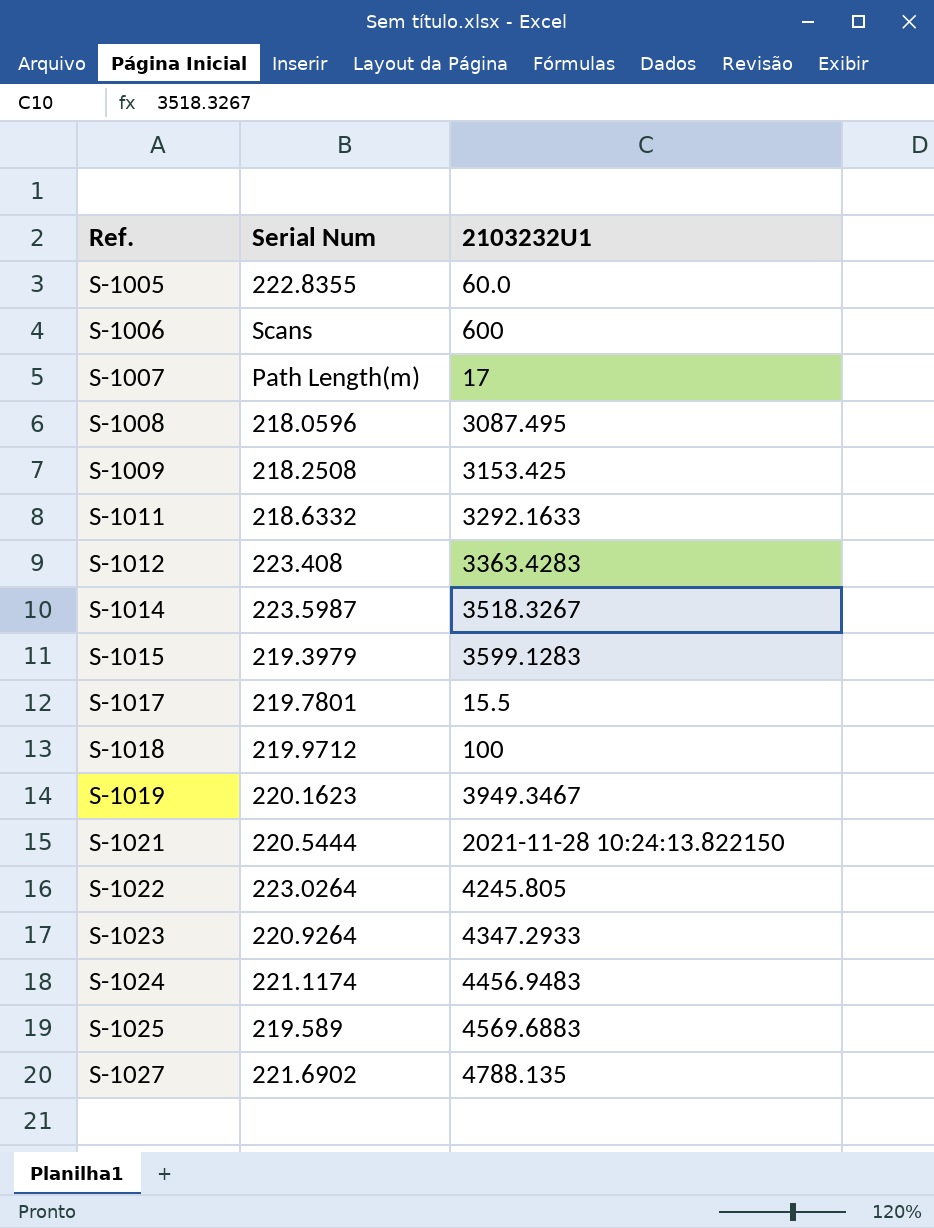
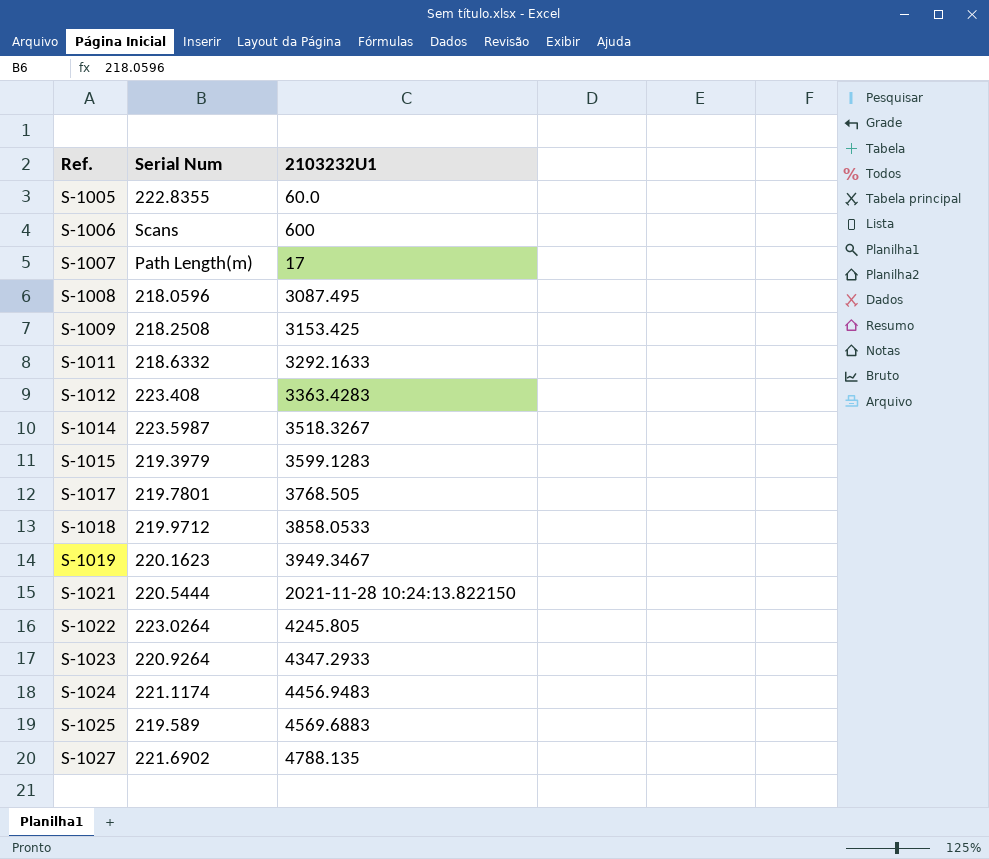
S-1017 | 2103232U1: 15.5 -> 3768.505
S-1018 | 2103232U1: 100 -> 3858.0533

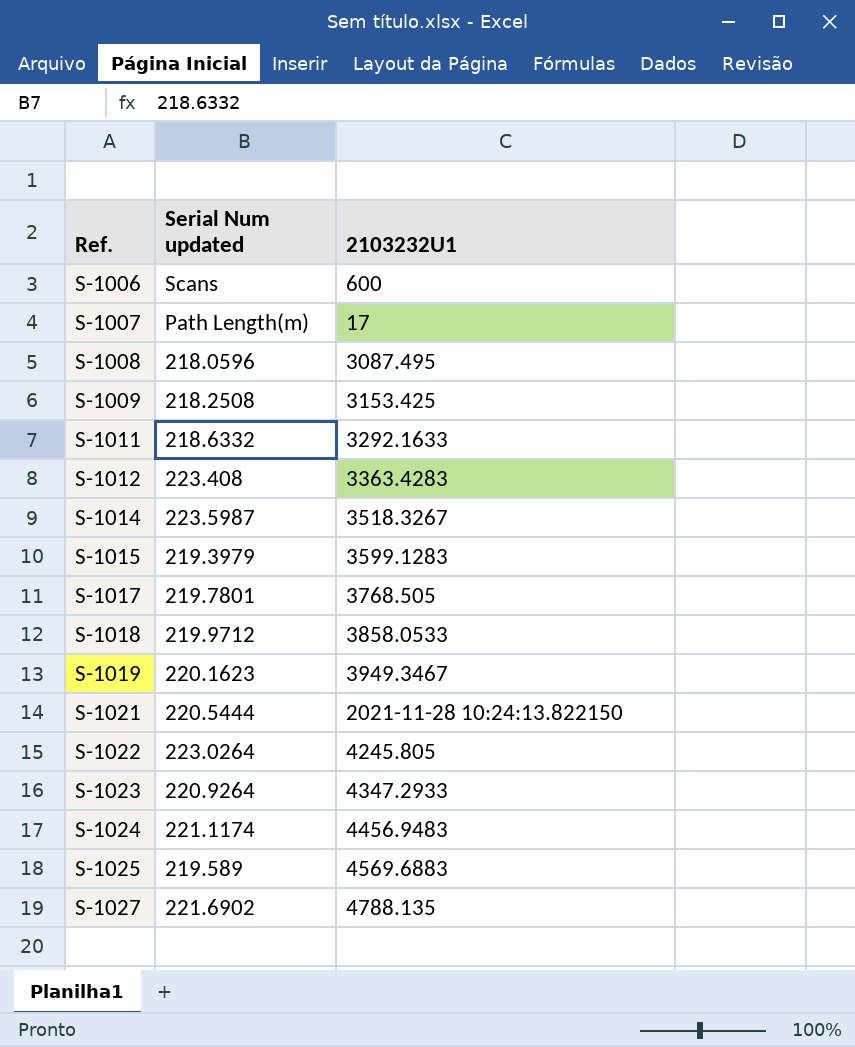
column name: Serial Num -> Serial Num updated
row S-1005: 222.8355 | 60.0 -> none

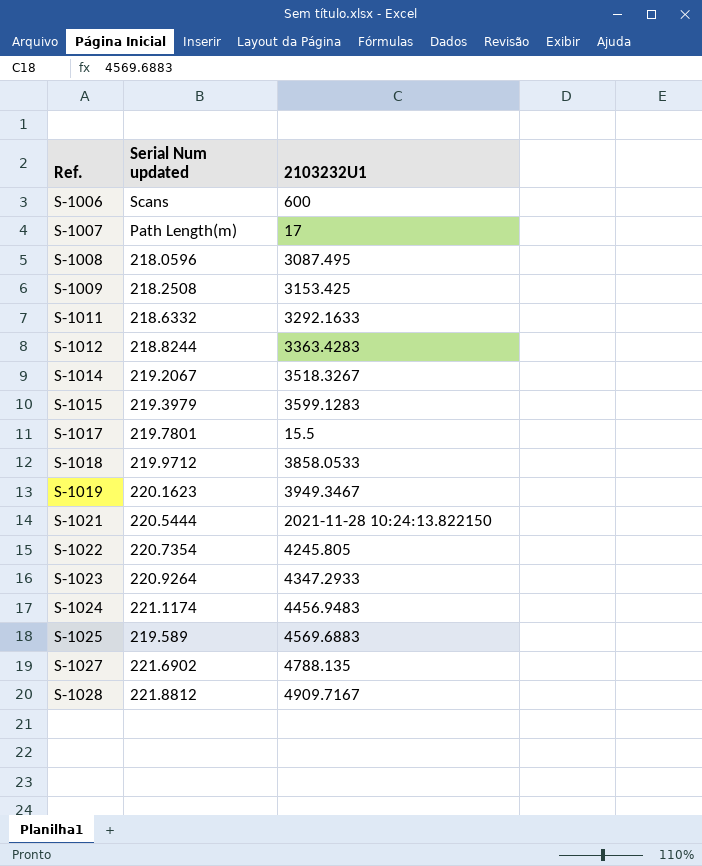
S-1012 | Serial Num updated: 223.408 -> 218.8244
S-1014 | Serial Num updated: 223.5987 -> 219.2067
S-1017 | 2103232U1: 3768.505 -> 15.5
S-1022 | Serial Num updated: 223.0264 -> 220.7354
row S-1028: none -> 221.8812 | 4909.7167

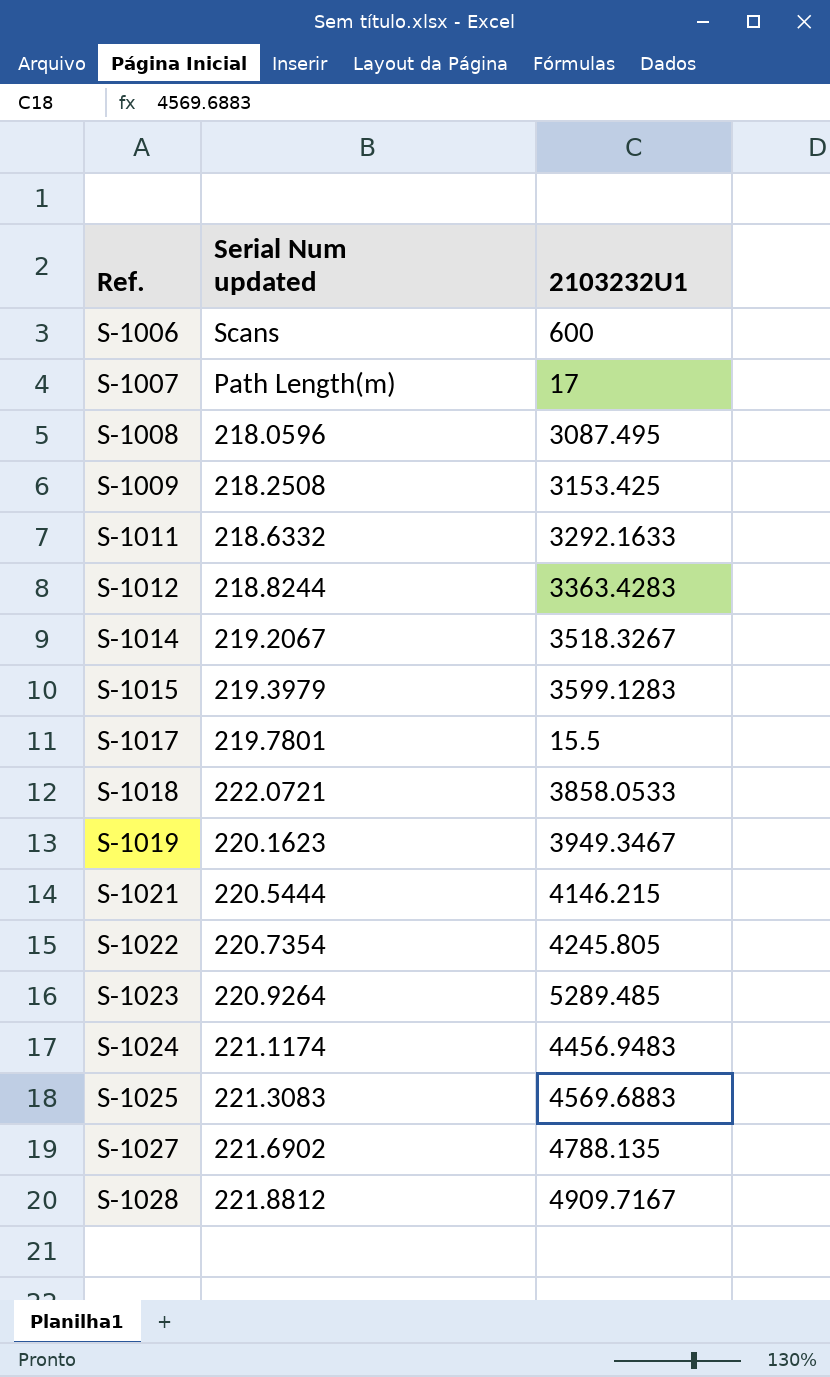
S-1018 | Serial Num updated: 219.9712 -> 222.0721
S-1021 | 2103232U1: 2021-11-28 10:24:13.822150 -> 4146.215
S-1023 | 2103232U1: 4347.2933 -> 5289.485
S-1025 | Serial Num updated: 219.589 -> 221.3083

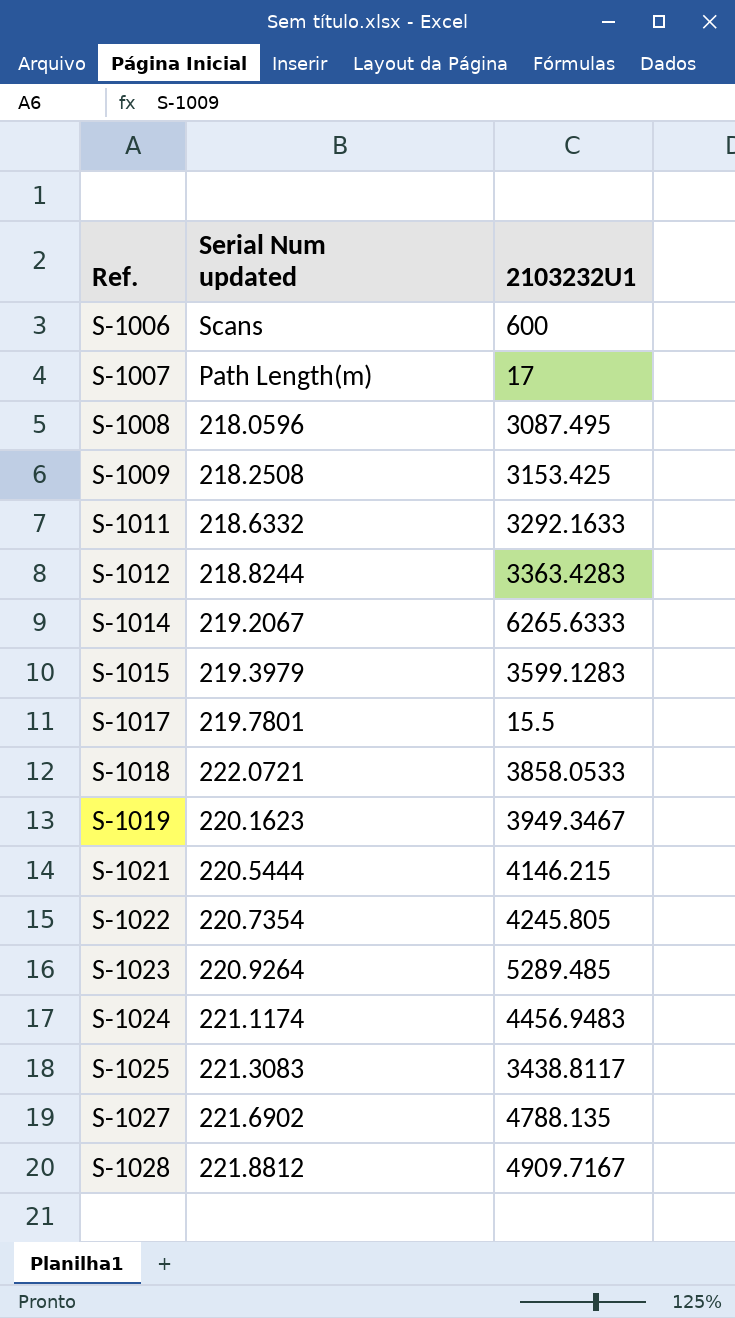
S-1014 | 2103232U1: 3518.3267 -> 6265.6333
S-1025 | 2103232U1: 4569.6883 -> 3438.8117

